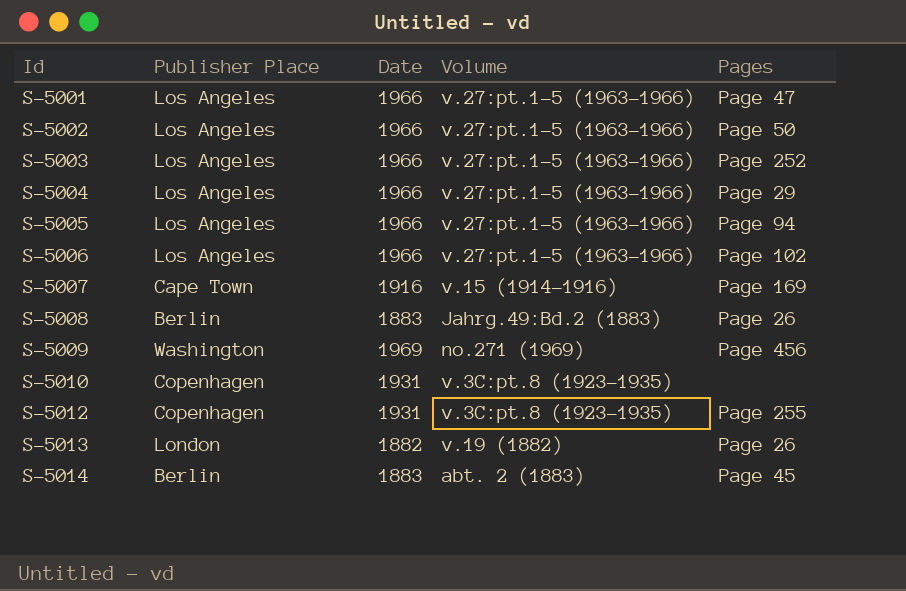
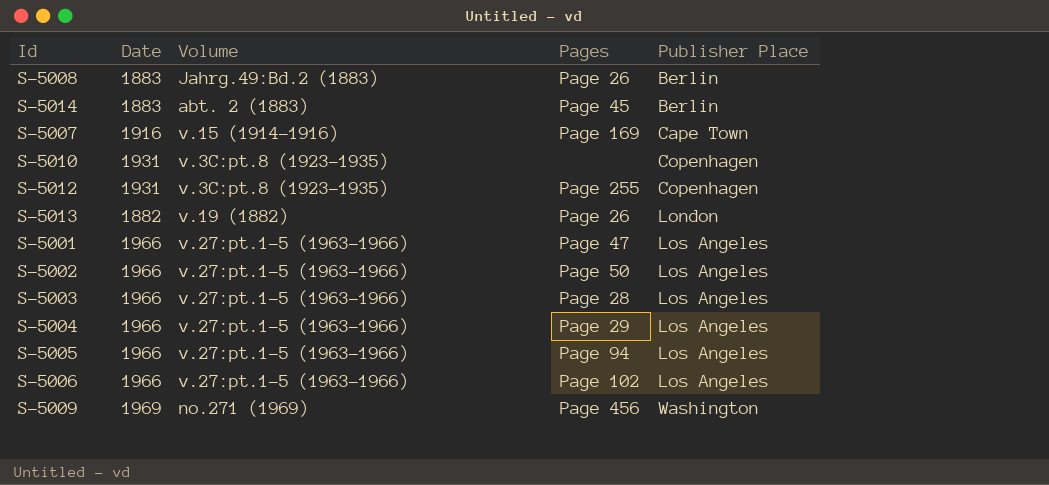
row order: Id ascending -> Publisher Place ascending
column Publisher Place | position: 2 -> 5
S-5003 | Pages: Page 252 -> Page 28

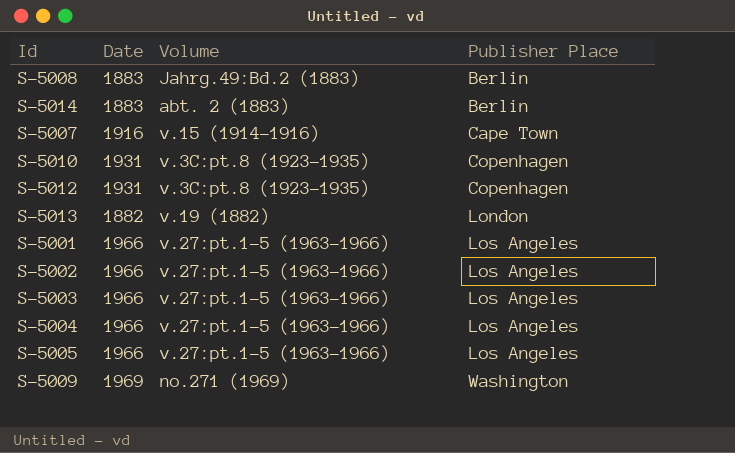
column Pages | position: 4 -> none
row S-5006: 1966 | v.27:pt.1-5 (1963-1966) | Page 102 | Los Angeles -> none

